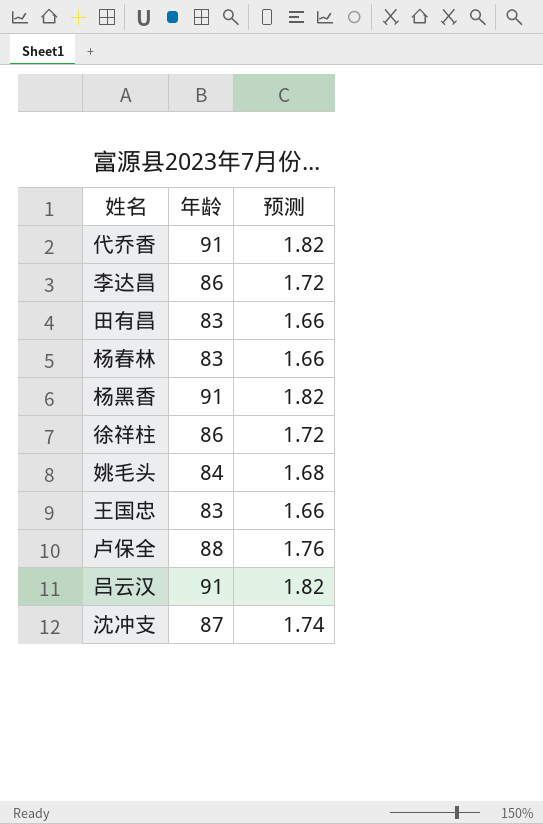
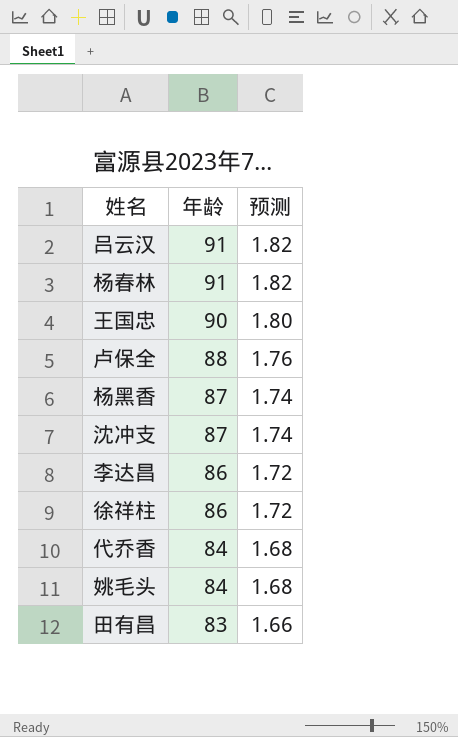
row order: none -> 年龄 descending
杨春林 | 年龄: 83 -> 91
杨春林 | 预测: 1.66 -> 1.82
王国忠 | 年龄: 83 -> 90
王国忠 | 预测: 1.66 -> 1.80
杨黑香 | 年龄: 91 -> 87
杨黑香 | 预测: 1.82 -> 1.74
代乔香 | 年龄: 91 -> 84
代乔香 | 预测: 1.82 -> 1.68

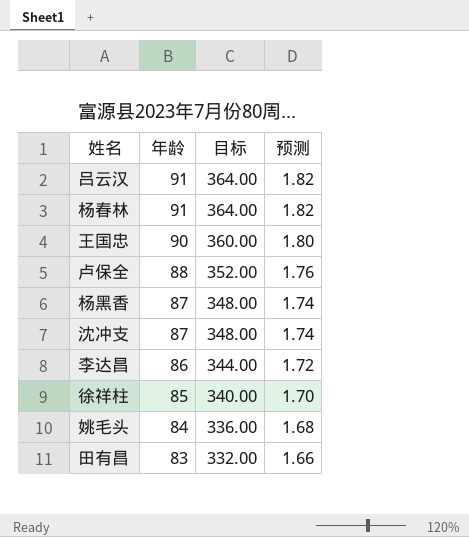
column 目标 | formula: none -> [年龄] * 4
row 代乔香: 84 | 1.68 -> none
徐祥柱 | 年龄: 86 -> 85
徐祥柱 | 预测: 1.72 -> 1.70

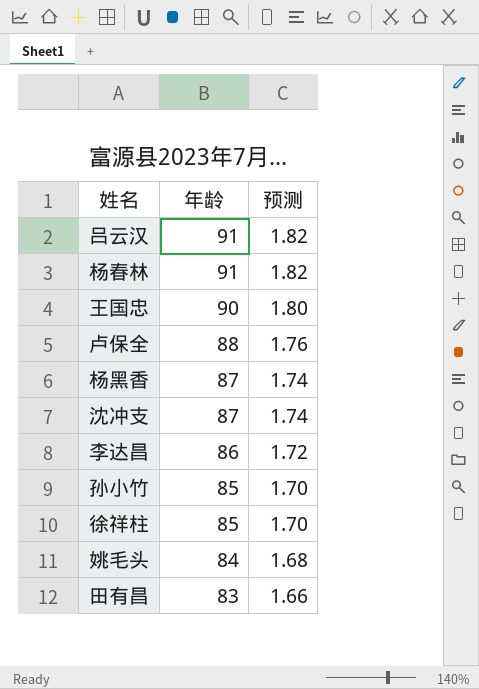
column 目标 | formula: [年龄] * 4 -> none
row 孙小竹: none -> 85 | 1.70

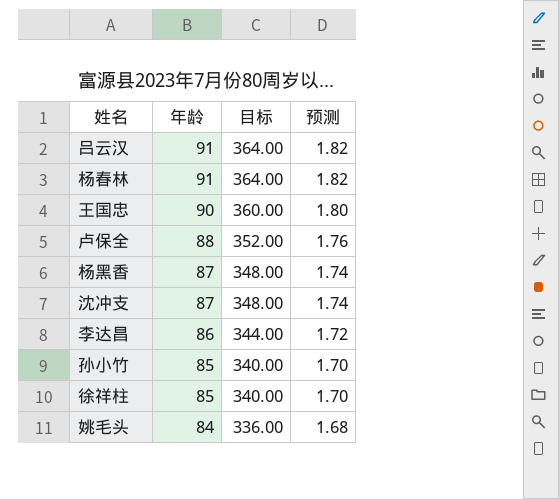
column 目标 | formula: none -> [年龄] * 4
row 田有昌: 83 | 1.66 -> none

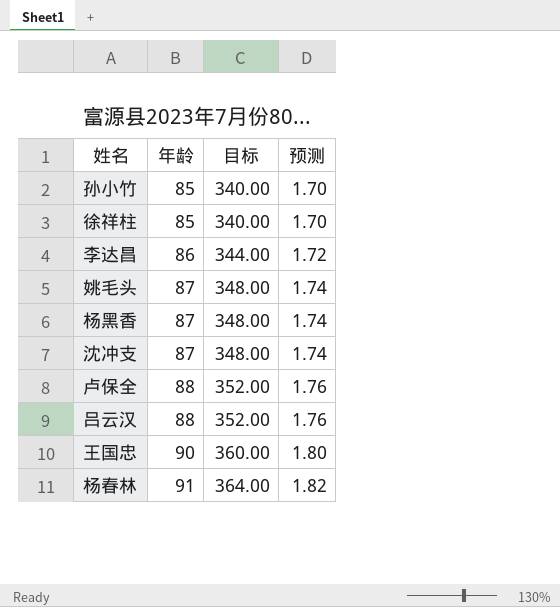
row order: 年龄 descending -> 年龄 ascending
姚毛头 | 年龄: 84 -> 87
姚毛头 | 目标: 336.00 -> 348.00
姚毛头 | 预测: 1.68 -> 1.74
吕云汉 | 年龄: 91 -> 88
吕云汉 | 目标: 364.00 -> 352.00
吕云汉 | 预测: 1.82 -> 1.76

